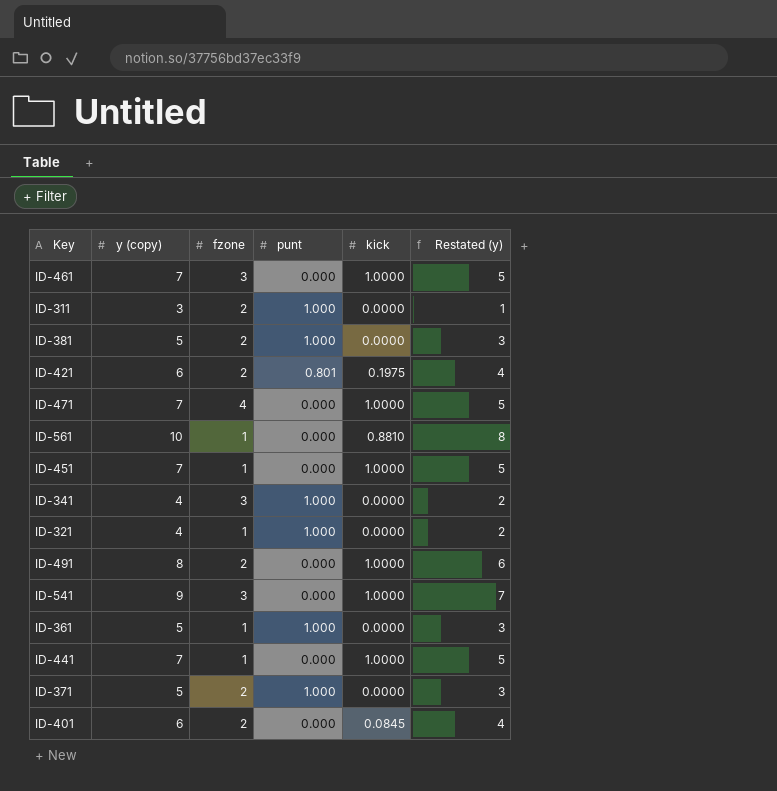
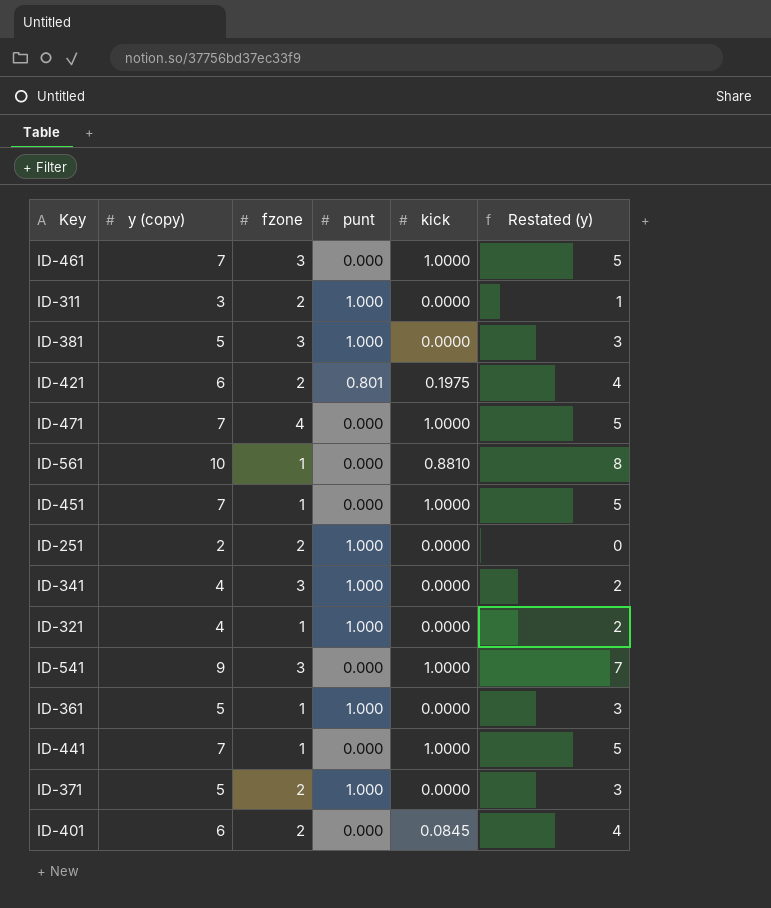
row ID-491: 8 | 2 | 0.000 | 1.0000 | 6 -> none
ID-381 | fzone: 2 -> 3
row ID-251: none -> 2 | 2 | 1.000 | 0.0000 | 0

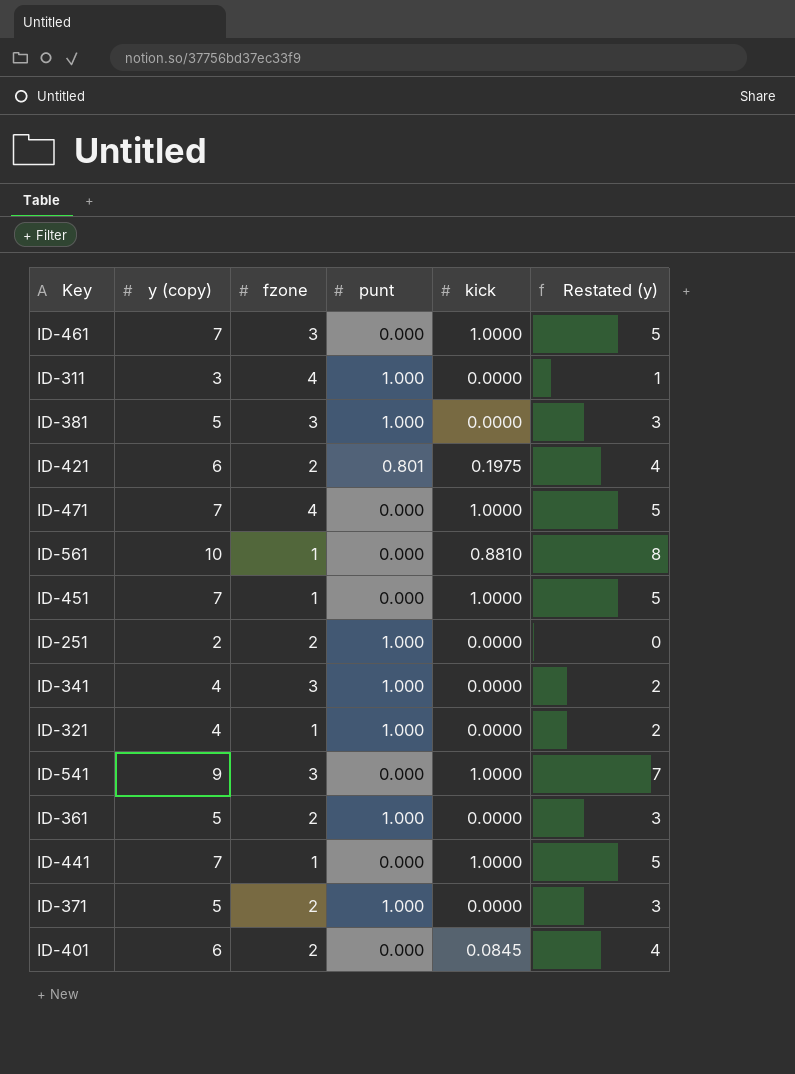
ID-311 | fzone: 2 -> 4
ID-361 | fzone: 1 -> 2

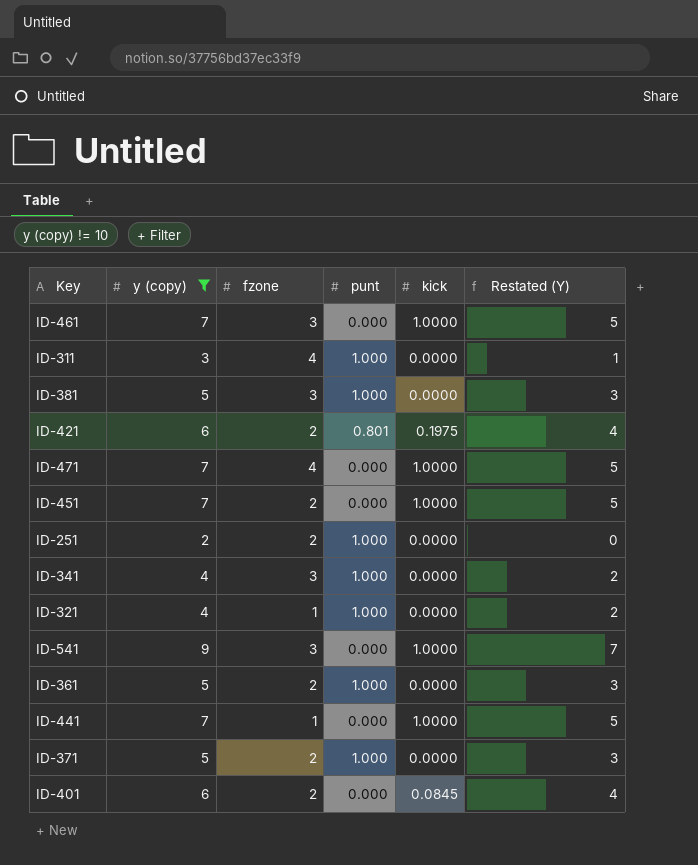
filter: none -> y (copy) != 10
column name: Restated (y) -> Restated (Y)
ID-451 | fzone: 1 -> 2

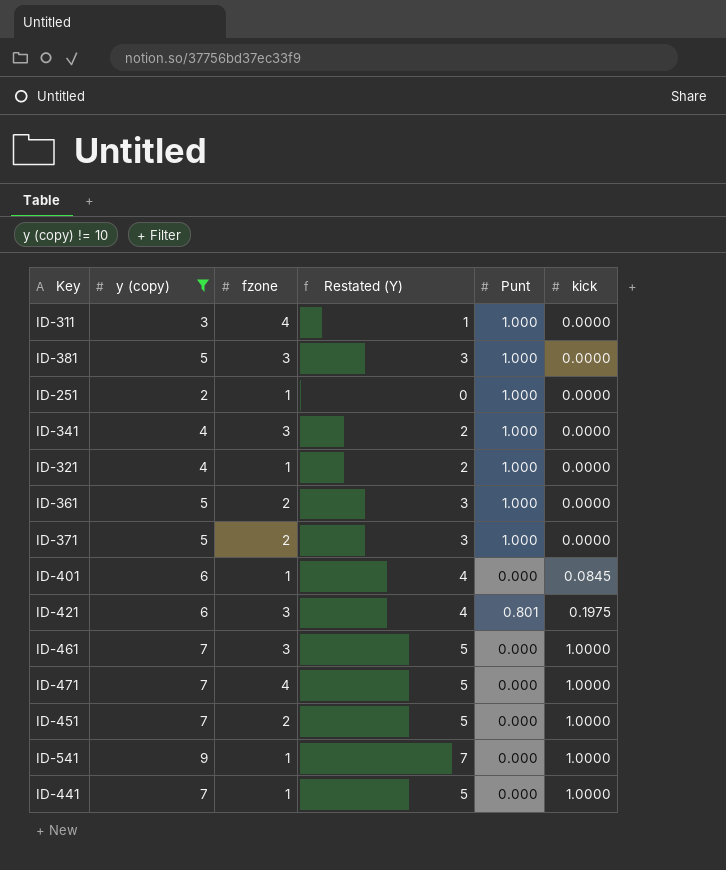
row order: none -> kick ascending
column Restated (Y) | position: 6 -> 4
column name: punt -> Punt
ID-251 | fzone: 2 -> 1
ID-401 | fzone: 2 -> 1
ID-421 | fzone: 2 -> 3
ID-541 | fzone: 3 -> 1

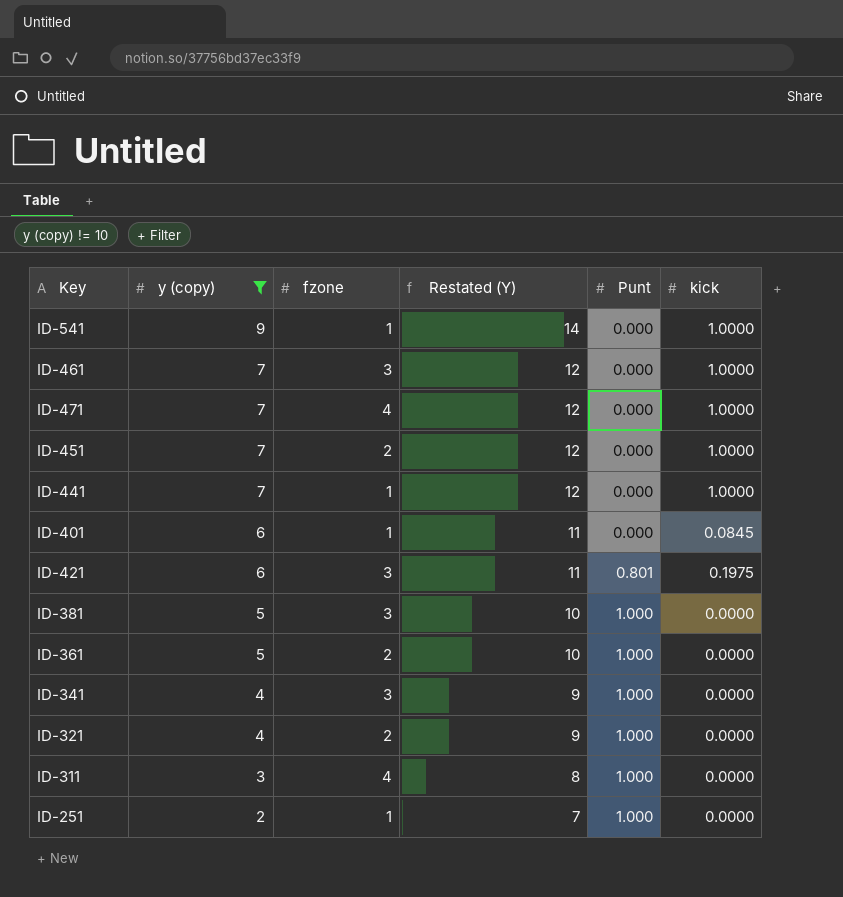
row order: kick ascending -> y (copy) descending
column Restated (Y) | formula: [y (copy)] - 2 -> [y (copy)] + 5
row ID-371: 5 | 2 | 3 | 1.000 | 0.0000 -> none
ID-321 | fzone: 1 -> 2

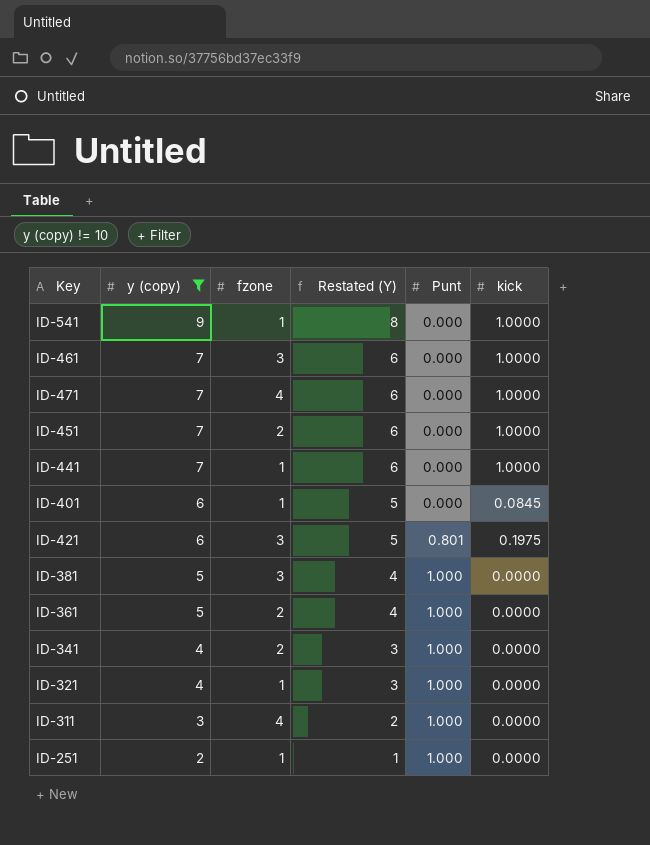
column Restated (Y) | formula: [y (copy)] + 5 -> [y (copy)] - 1
ID-341 | fzone: 3 -> 2
ID-321 | fzone: 2 -> 1

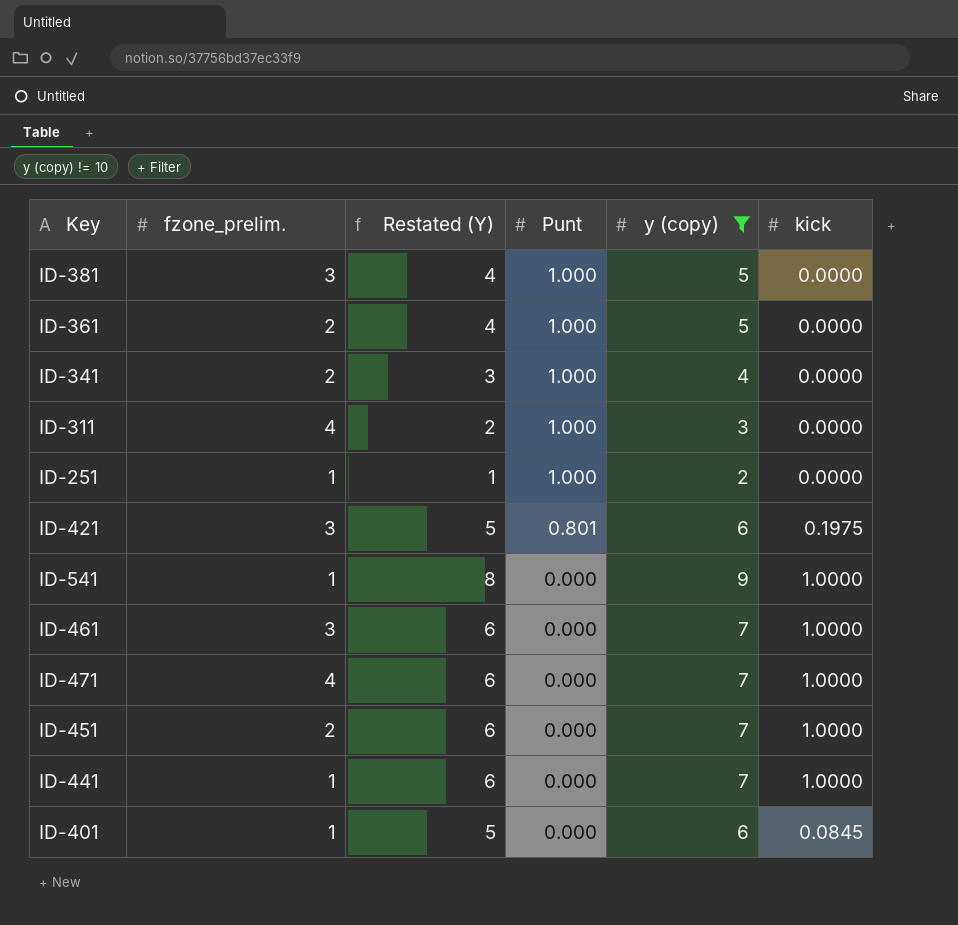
row order: y (copy) descending -> Punt descending
column name: fzone -> fzone_prelim.
column y (copy) | position: 2 -> 5
row ID-321: 4 | 1 | 3 | 1.000 | 0.0000 -> none

